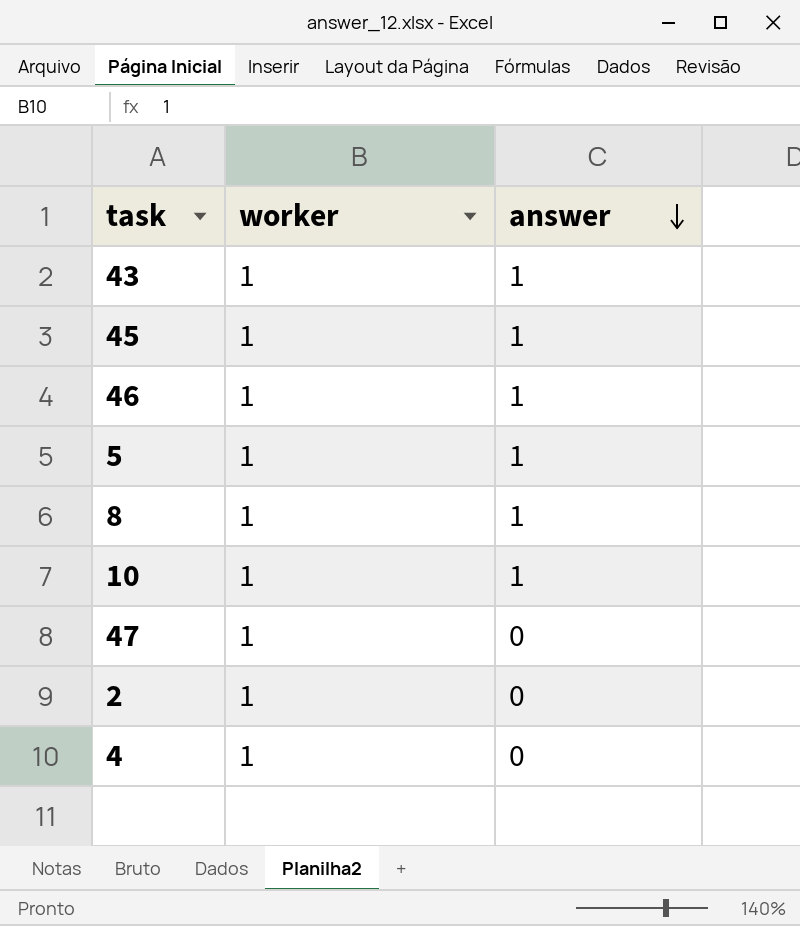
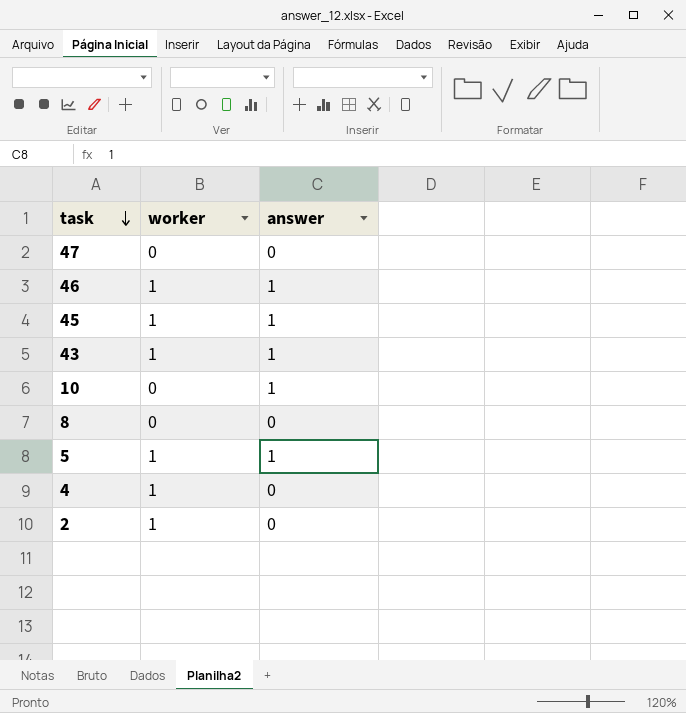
row order: answer descending -> task descending
47 | worker: 1 -> 0
10 | worker: 1 -> 0
8 | worker: 1 -> 0
8 | answer: 1 -> 0

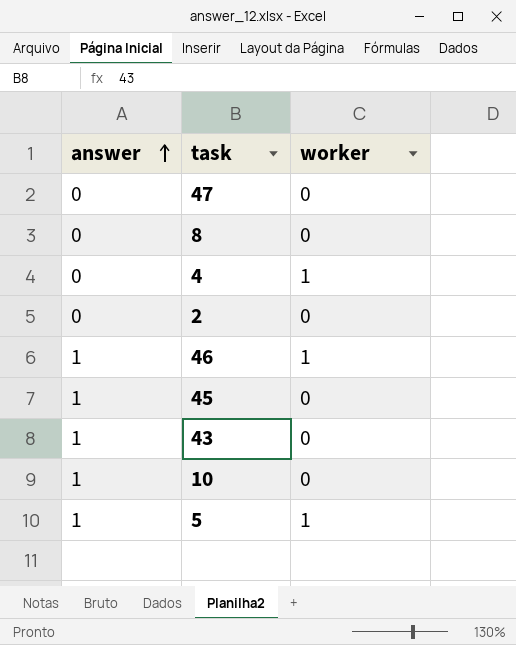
row order: task descending -> answer ascending
column answer | position: 3 -> 1
2 | worker: 1 -> 0
45 | worker: 1 -> 0
43 | worker: 1 -> 0

